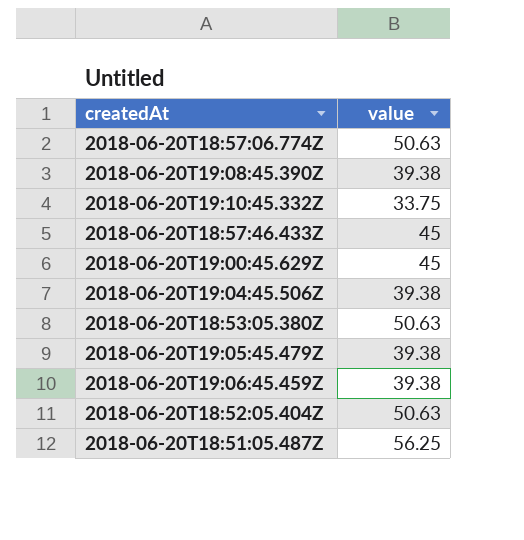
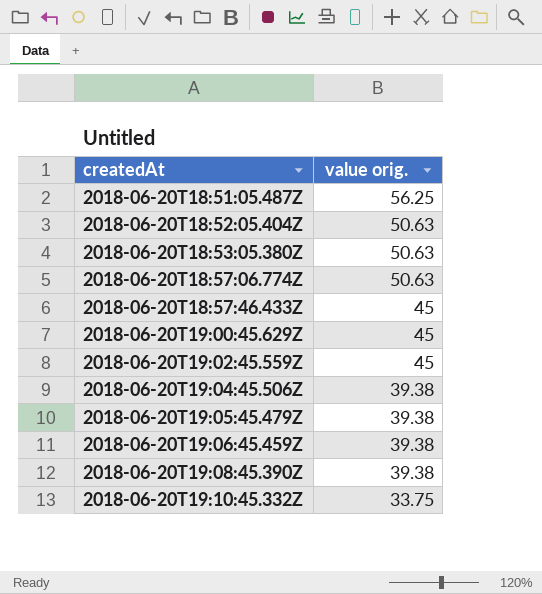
row order: none -> createdAt ascending
column name: value -> value orig.
row 2018-06-20T19:02:45.559Z: none -> 45

